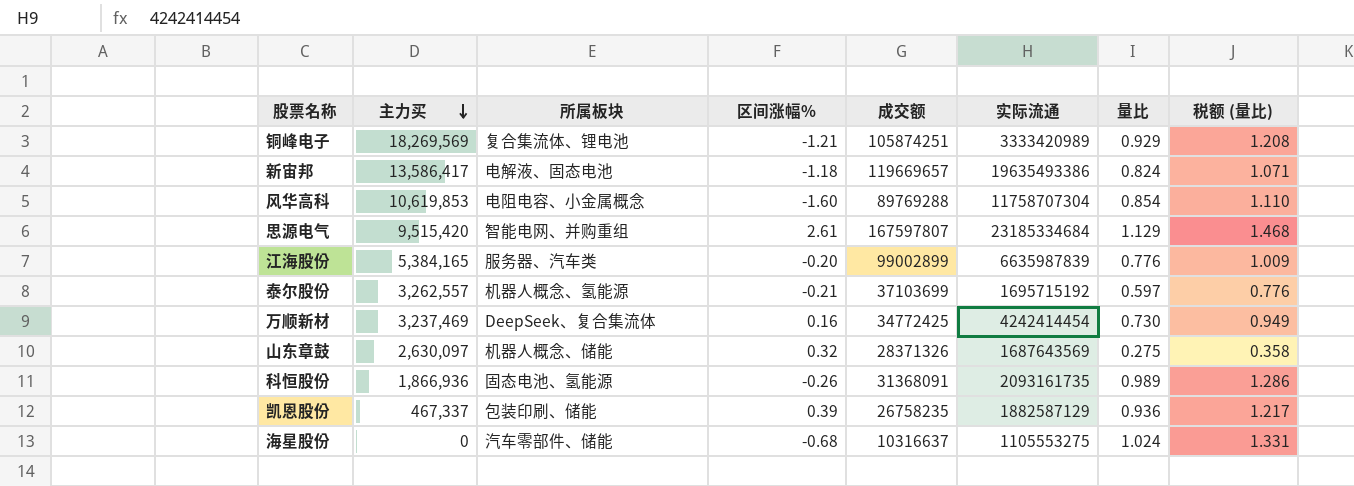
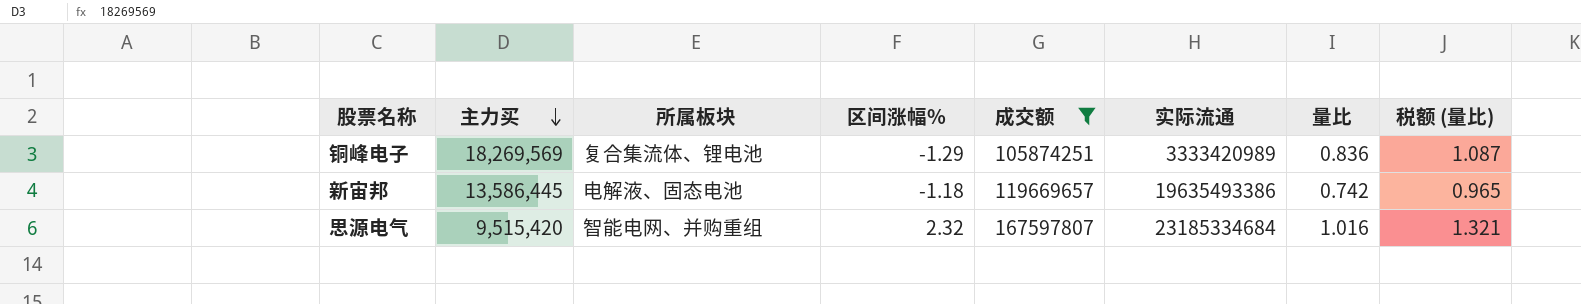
filter: none -> 成交额 >= 105874251
铜峰电子 | 区间涨幅%: -1.21 -> -1.29
铜峰电子 | 量比: 0.929 -> 0.836
铜峰电子 | 税额 (量比): 1.208 -> 1.087
新宙邦 | 主力买: 13,586,417 -> 13,586,445
新宙邦 | 量比: 0.824 -> 0.742
新宙邦 | 税额 (量比): 1.071 -> 0.965
思源电气 | 区间涨幅%: 2.61 -> 2.32
思源电气 | 量比: 1.129 -> 1.016
思源电气 | 税额 (量比): 1.468 -> 1.321

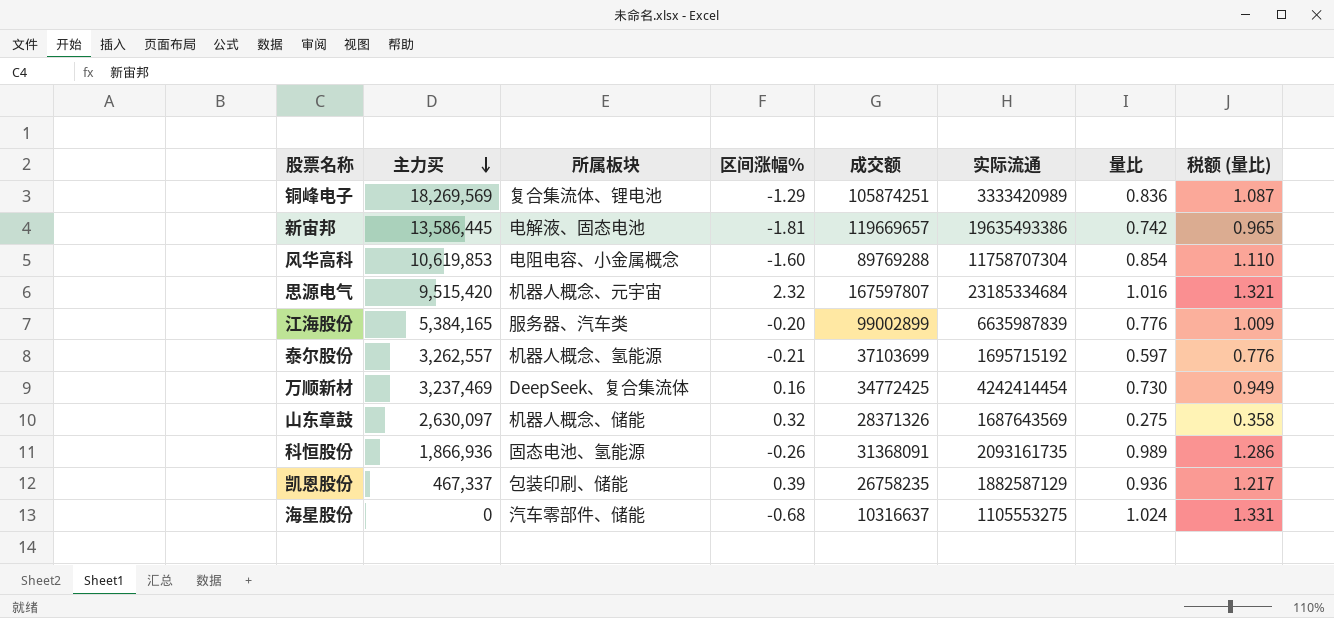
filter: 成交额 >= 105874251 -> none
新宙邦 | 区间涨幅%: -1.18 -> -1.81
思源电气 | 所属板块: 智能电网、并购重组 -> 机器人概念、元宇宙

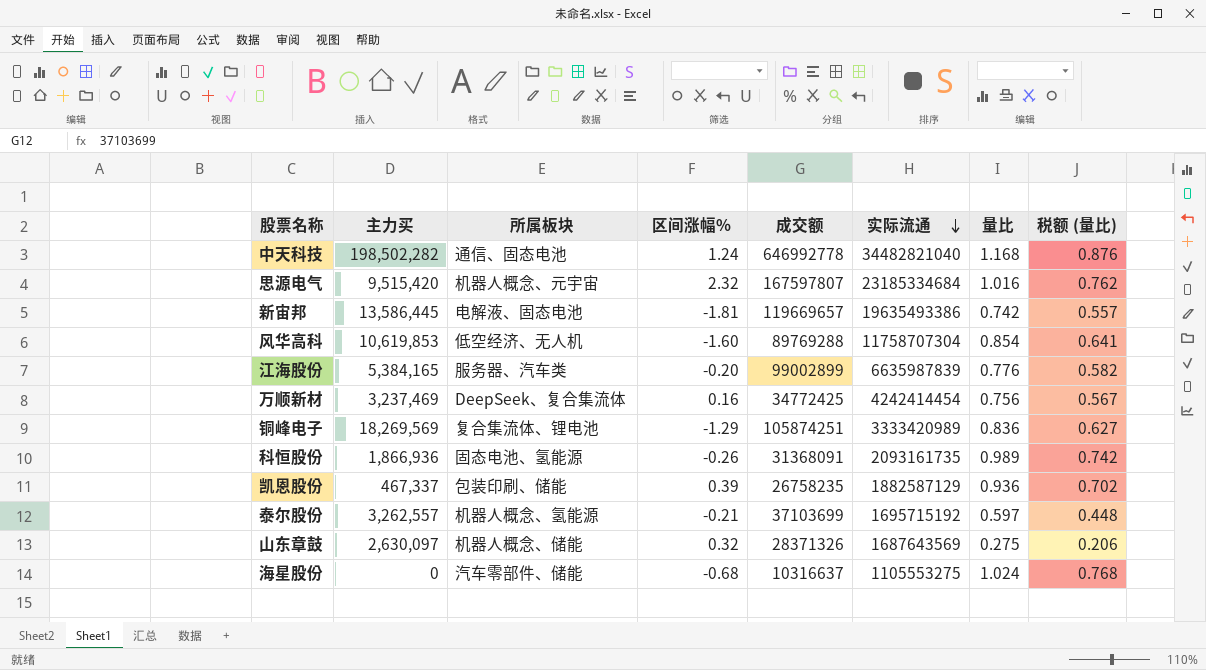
row order: 主力买 descending -> 实际流通 descending
column 税额 (量比) | formula: [量比] * 1.3 -> [量比] * 0.75
row 中天科技: none -> 198,502,282 | 通信、固态电池 | 1.24 | 646992778 | 34482821040 | 1.168 | 0.876
风华高科 | 所属板块: 电阻电容、小金属概念 -> 低空经济、无人机
万顺新材 | 量比: 0.730 -> 0.756

